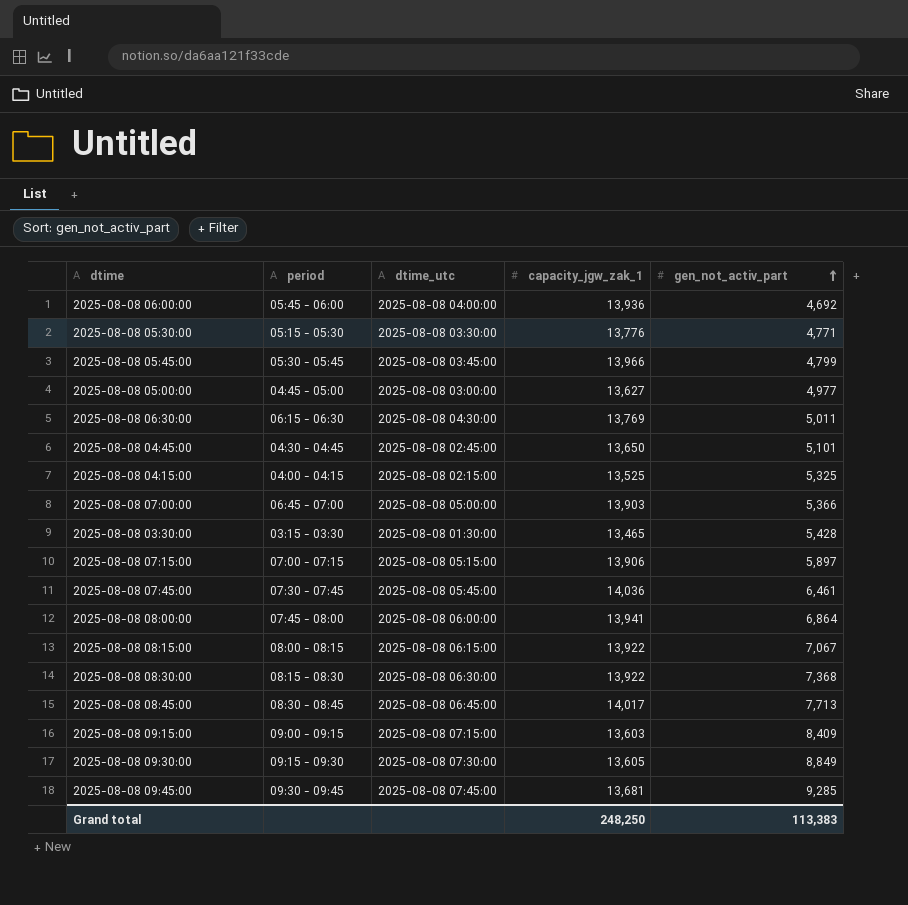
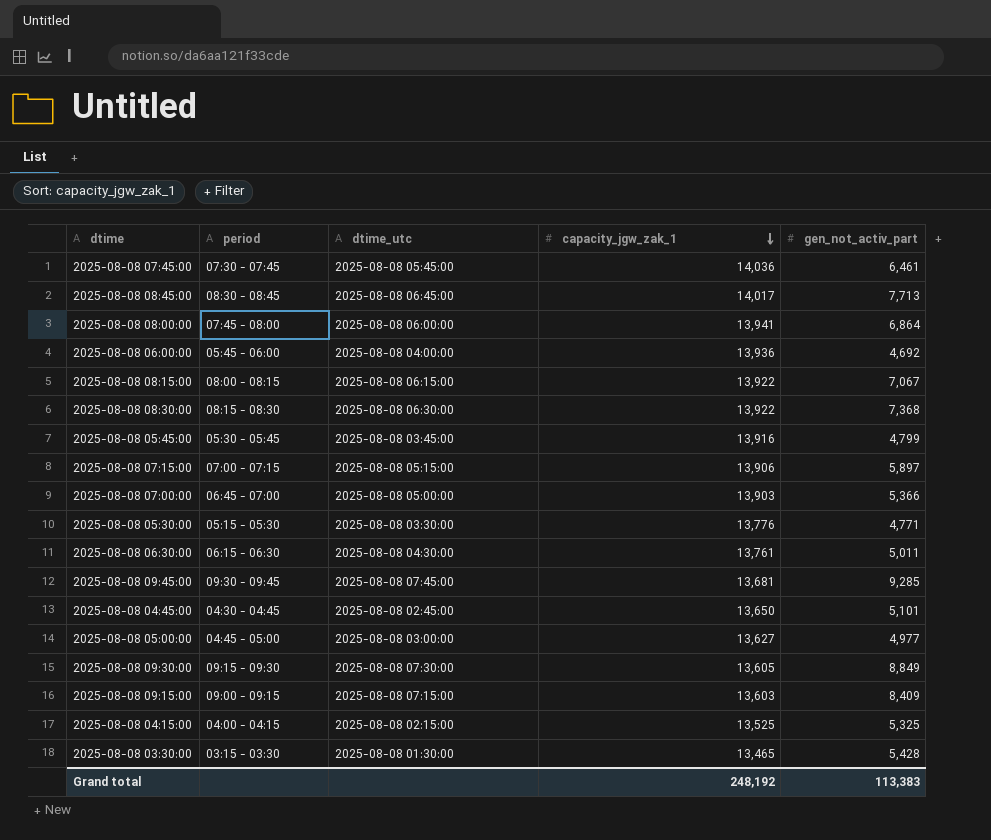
row order: gen_not_activ_part ascending -> capacity_jgw_zak_1 descending
2025-08-08 05:45:00 | capacity_jgw_zak_1: 13,966 -> 13,916
2025-08-08 06:30:00 | capacity_jgw_zak_1: 13,769 -> 13,761
Grand total | capacity_jgw_zak_1: 248,250 -> 248,192

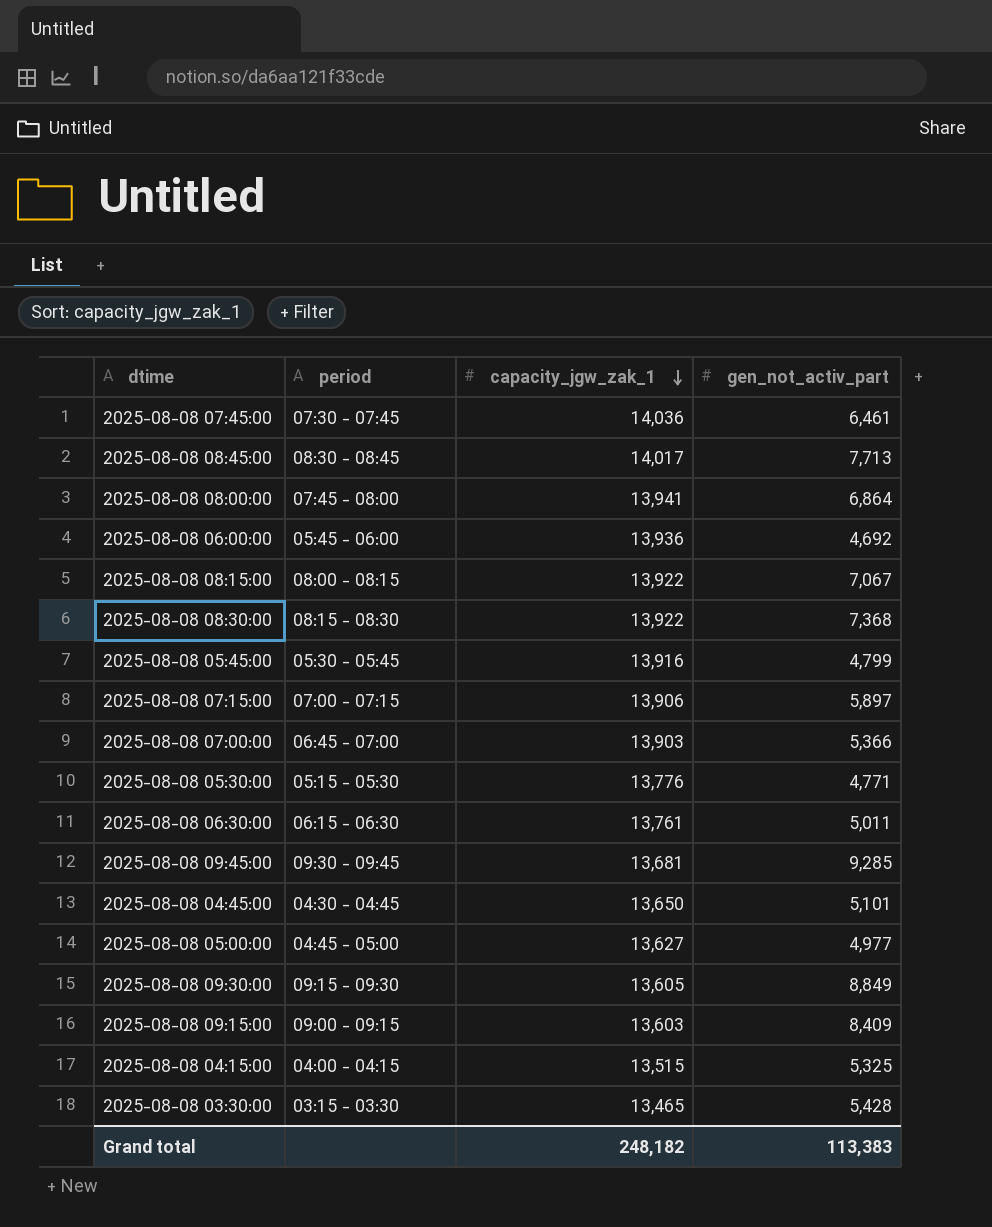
column dtime_utc | position: 3 -> none
2025-08-08 04:15:00 | capacity_jgw_zak_1: 13,525 -> 13,515
Grand total | capacity_jgw_zak_1: 248,192 -> 248,182

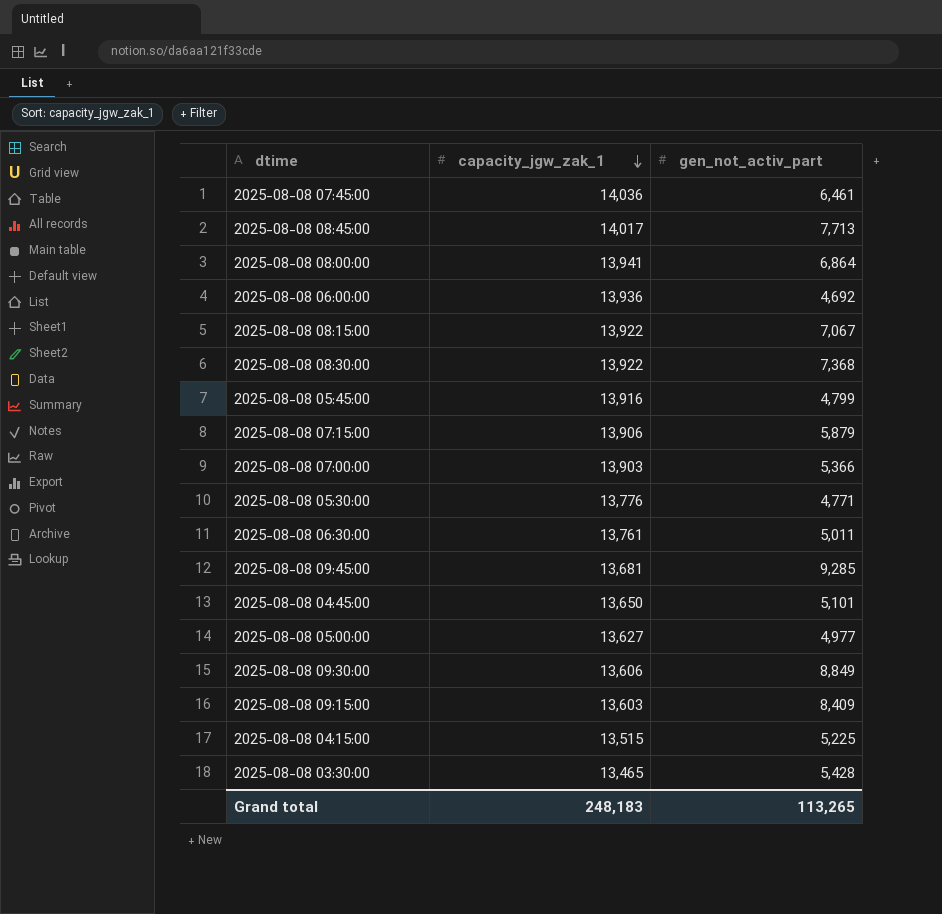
column period | position: 2 -> none
2025-08-08 07:15:00 | gen_not_activ_part: 5,897 -> 5,879
2025-08-08 09:30:00 | capacity_jgw_zak_1: 13,605 -> 13,606
2025-08-08 04:15:00 | gen_not_activ_part: 5,325 -> 5,225
Grand total | capacity_jgw_zak_1: 248,182 -> 248,183
Grand total | gen_not_activ_part: 113,383 -> 113,265

